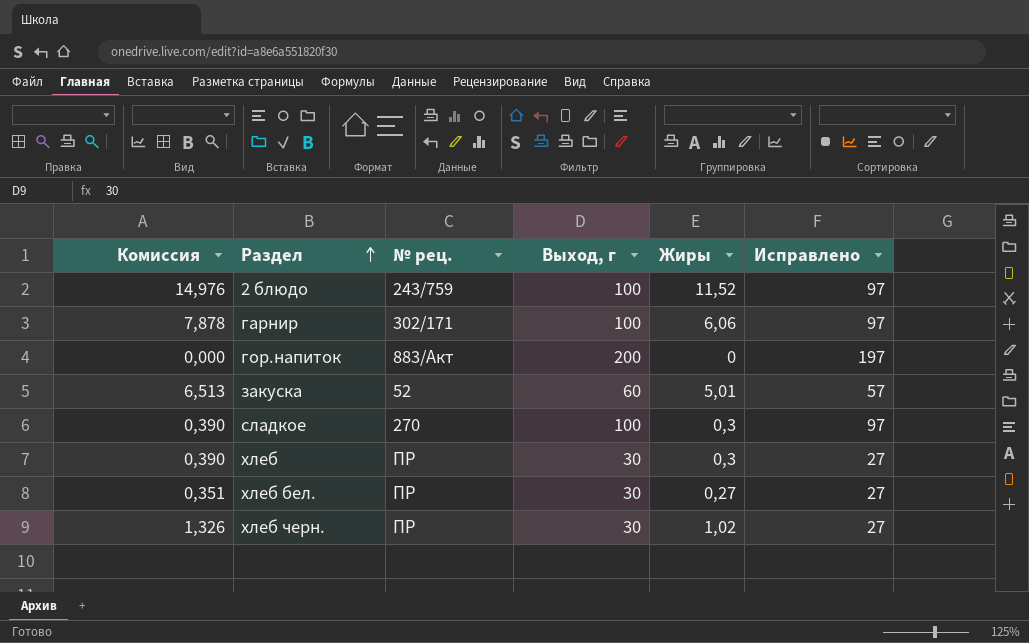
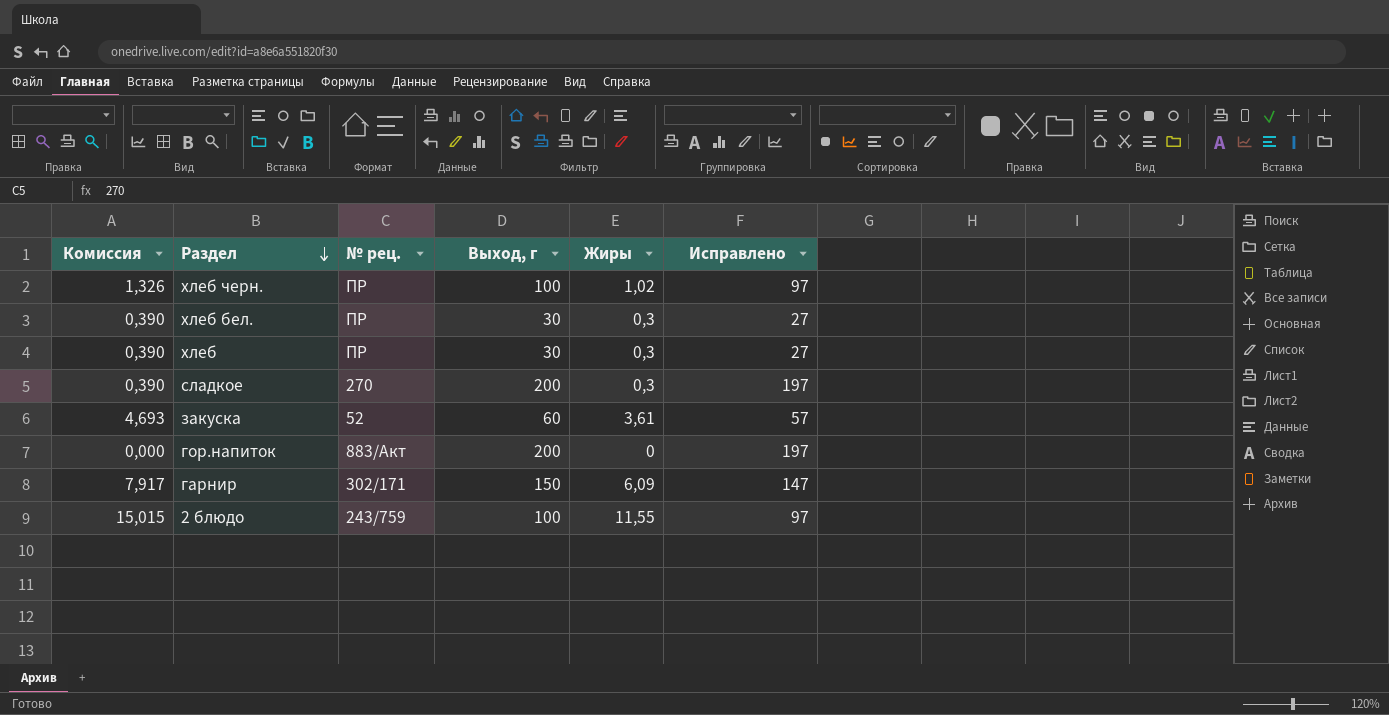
row order: Раздел ascending -> Раздел descending
хлеб черн. | Выход, г: 30 -> 100
хлеб черн. | Исправлено: 27 -> 97
хлеб бел. | Комиссия: 0,351 -> 0,390
хлеб бел. | Жиры: 0,27 -> 0,3
сладкое | Выход, г: 100 -> 200
сладкое | Исправлено: 97 -> 197
закуска | Комиссия: 6,513 -> 4,693
закуска | Жиры: 5,01 -> 3,61
гарнир | Комиссия: 7,878 -> 7,917
гарнир | Выход, г: 100 -> 150
гарнир | Жиры: 6,06 -> 6,09
гарнир | Исправлено: 97 -> 147
2 блюдо | Комиссия: 14,976 -> 15,015
2 блюдо | Жиры: 11,52 -> 11,55

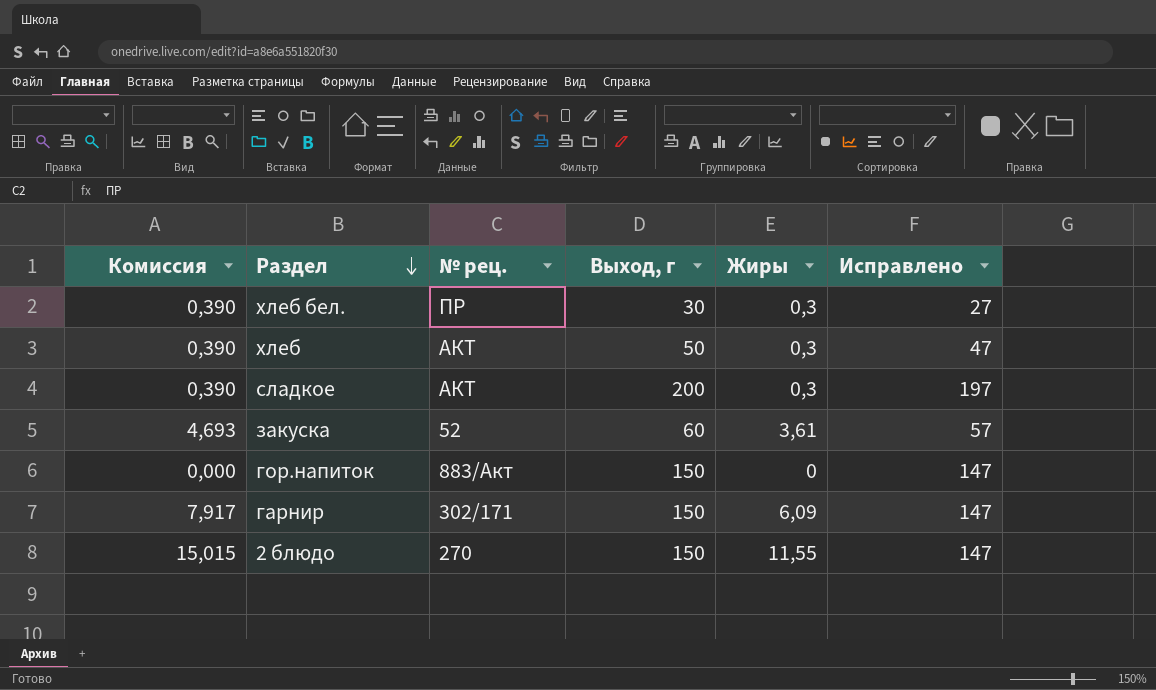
row хлеб черн.: 1,326 | ПР | 100 | 1,02 | 97 -> none
хлеб | № рец.: ПР -> АКТ
хлеб | Выход, г: 30 -> 50
хлеб | Исправлено: 27 -> 47
сладкое | № рец.: 270 -> АКТ
гор.напиток | Выход, г: 200 -> 150
гор.напиток | Исправлено: 197 -> 147
2 блюдо | № рец.: 243/759 -> 270
2 блюдо | Выход, г: 100 -> 150
2 блюдо | Исправлено: 97 -> 147

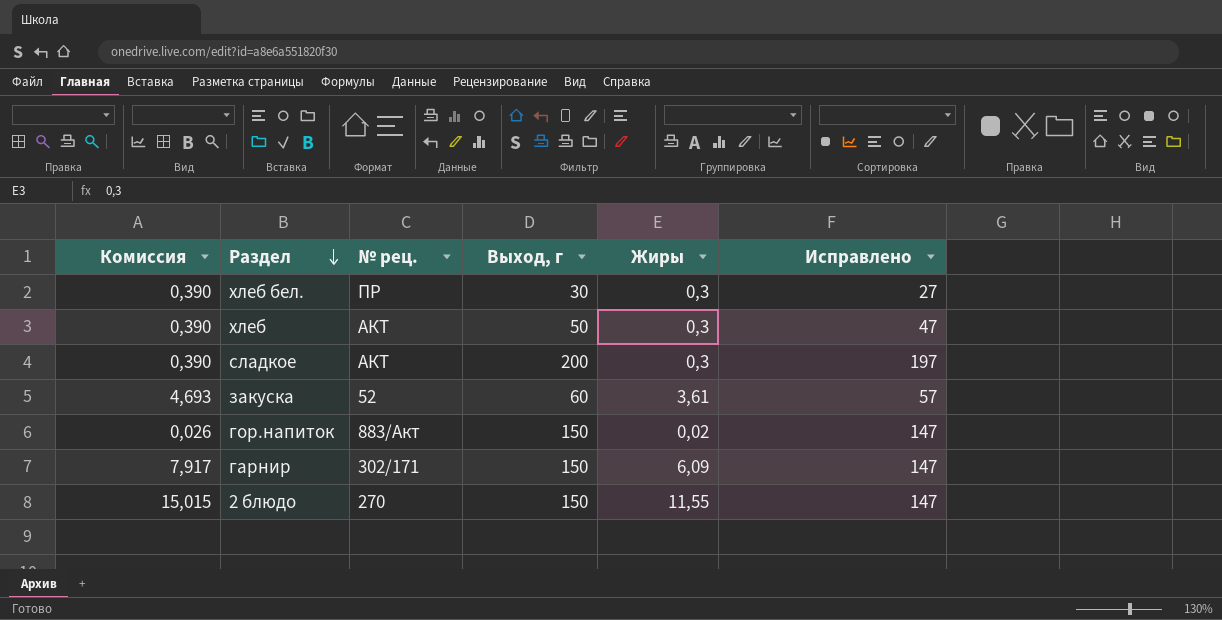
гор.напиток | Комиссия: 0,000 -> 0,026
гор.напиток | Жиры: 0 -> 0,02

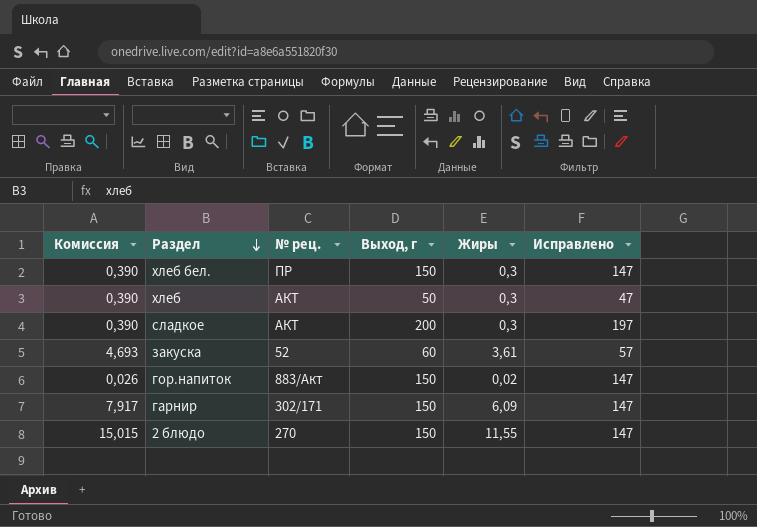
хлеб бел. | Выход, г: 30 -> 150
хлеб бел. | Исправлено: 27 -> 147

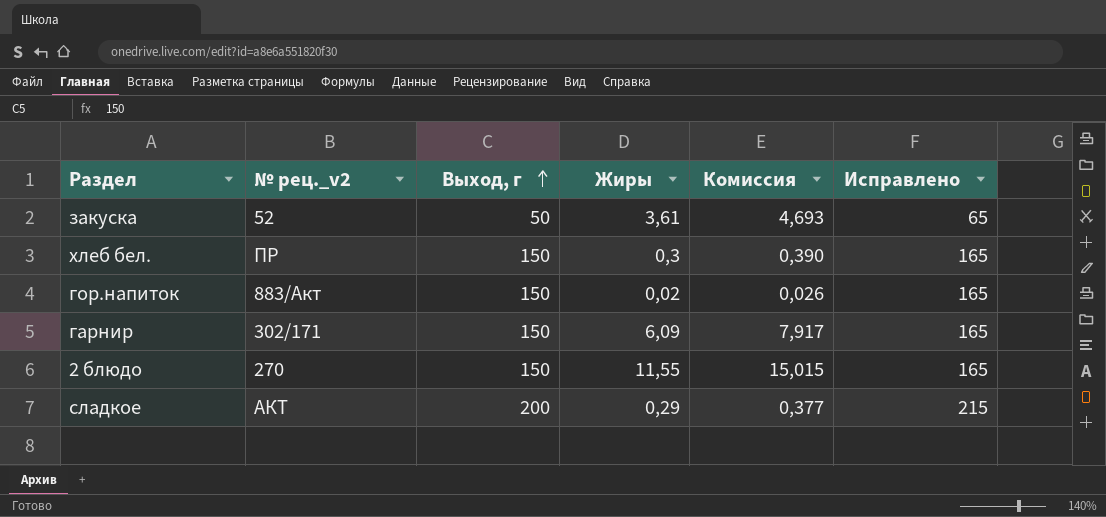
row order: Раздел descending -> Выход, г ascending
column name: № рец. -> № рец._v2
column Комиссия | position: 1 -> 5
column Исправлено | formula: [Выход, г] - 3 -> [Выход, г] + 15
row хлеб: 0,390 | АКТ | 50 | 0,3 | 47 -> none
закуска | Выход, г: 60 -> 50
сладкое | Жиры: 0,3 -> 0,29
сладкое | Комиссия: 0,390 -> 0,377

